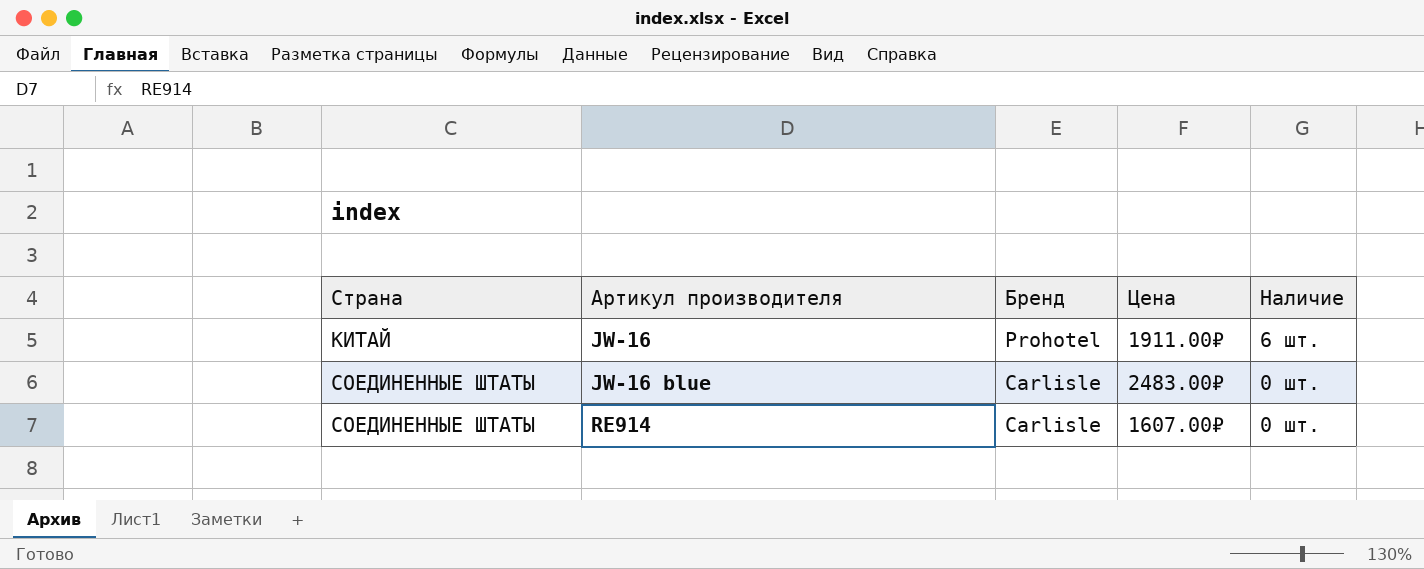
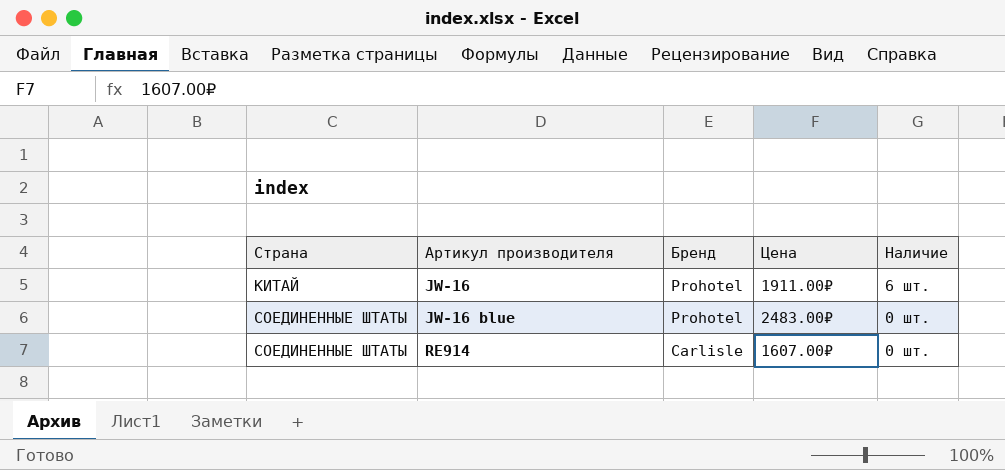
JW-16 blue | Бренд: Carlisle -> Prohotel

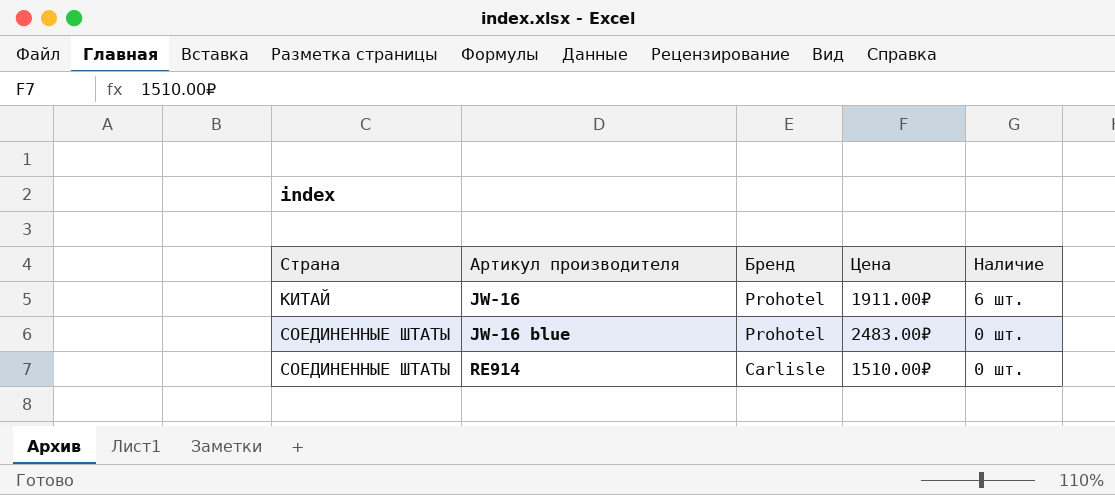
RE914 | Цена: 1607.00₽ -> 1510.00₽

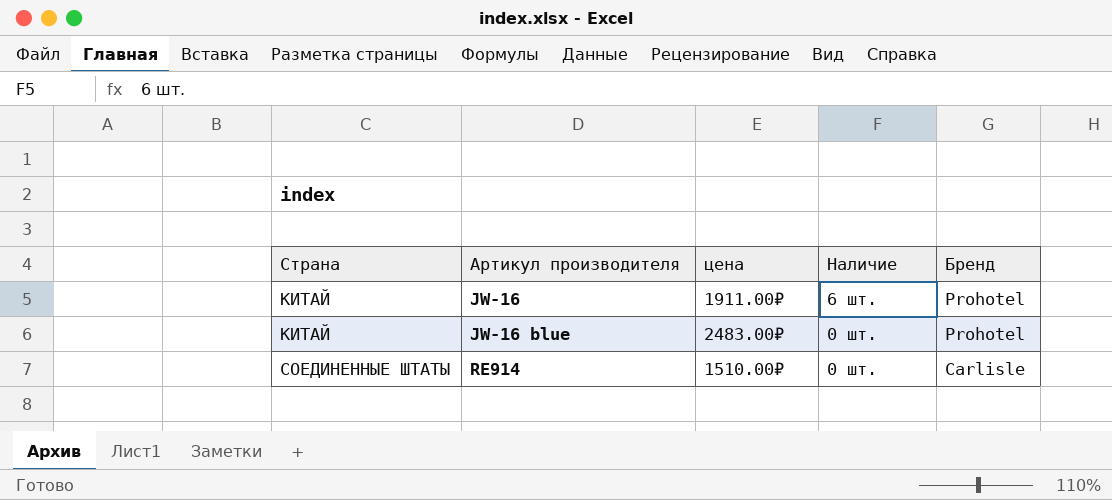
column name: Цена -> цена
column Бренд | position: 3 -> 5
JW-16 blue | Страна: СОЕДИНЕННЫЕ ШТАТЫ -> КИТАЙ

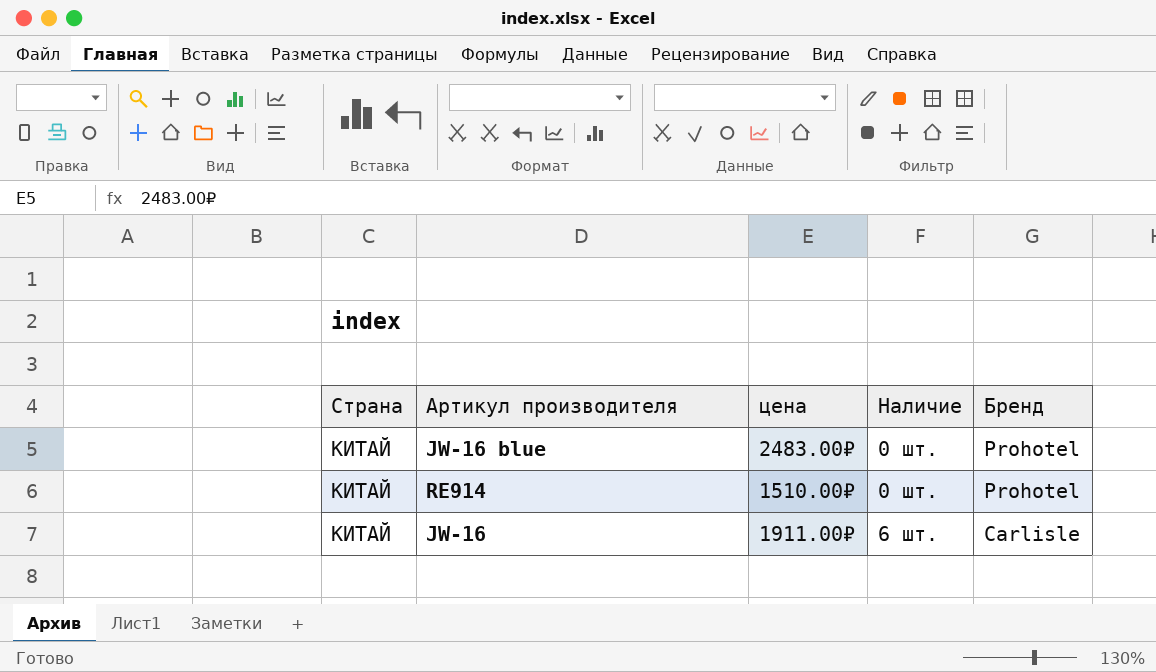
row order: Страна ascending -> Наличие ascending
RE914 | Страна: СОЕДИНЕННЫЕ ШТАТЫ -> КИТАЙ
RE914 | Бренд: Carlisle -> Prohotel
JW-16 | Бренд: Prohotel -> Carlisle

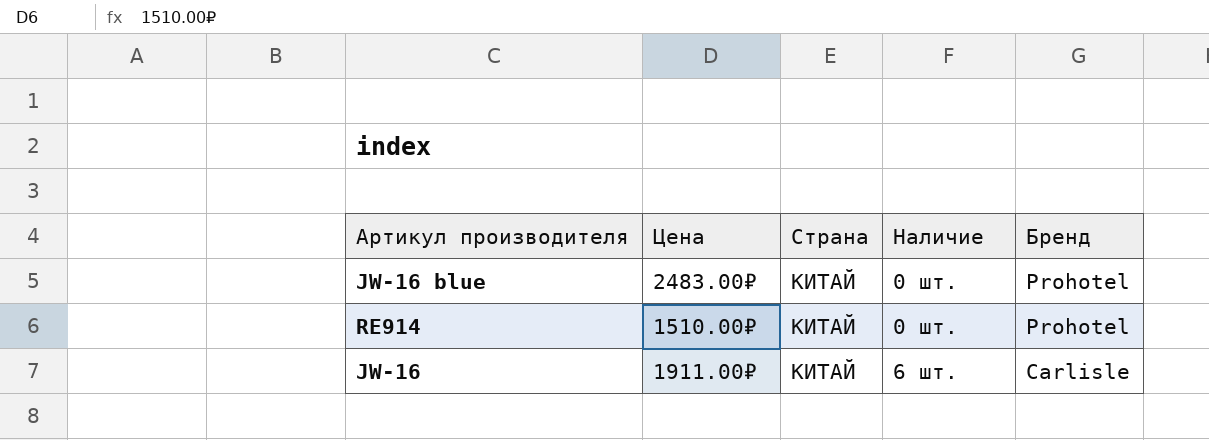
column name: цена -> Цена
column Страна | position: 1 -> 3

